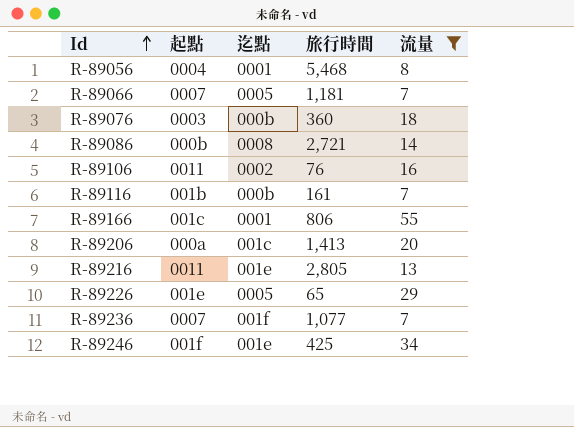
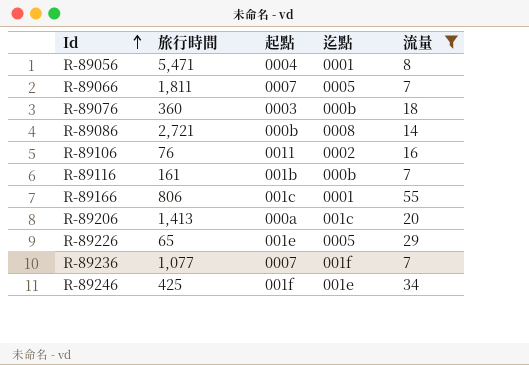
column 旅行時間 | position: 4 -> 2
row R-89216: 0011 | 001e | 2,805 | 13 -> none
R-89056 | 旅行時間: 5,468 -> 5,471
R-89066 | 旅行時間: 1,181 -> 1,811

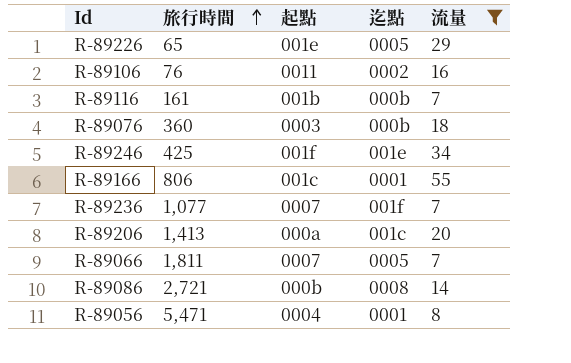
row order: Id ascending -> 旅行時間 ascending

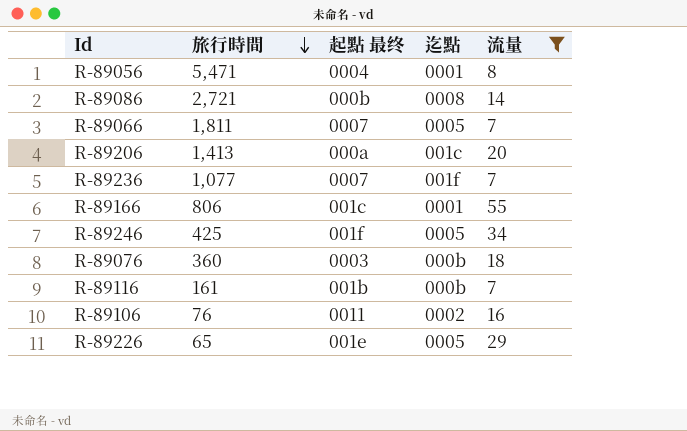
row order: 旅行時間 ascending -> 旅行時間 descending
column name: 起點 -> 起點 最终
R-89246 | 迄點: 001e -> 0005

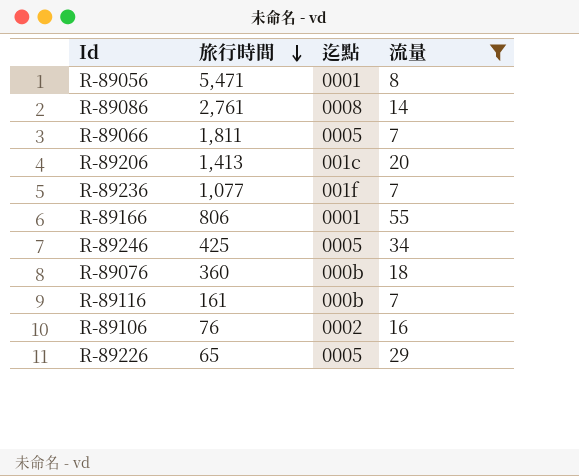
column 起點 最终 | position: 3 -> none
R-89086 | 旅行時間: 2,721 -> 2,761

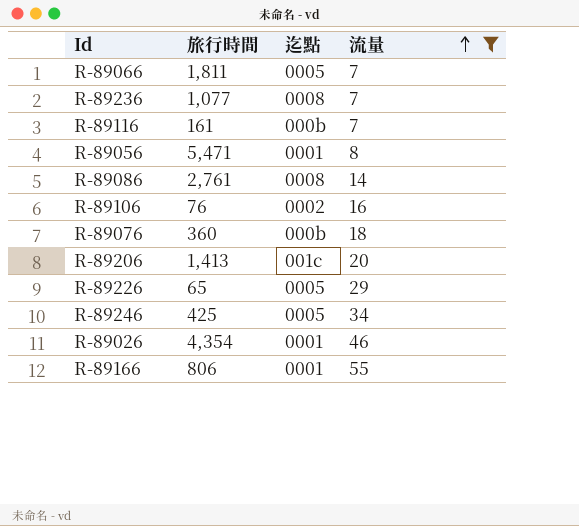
row order: 旅行時間 descending -> 流量 ascending
R-89236 | 迄點: 001f -> 0008
row R-89026: none -> 4,354 | 0001 | 46

